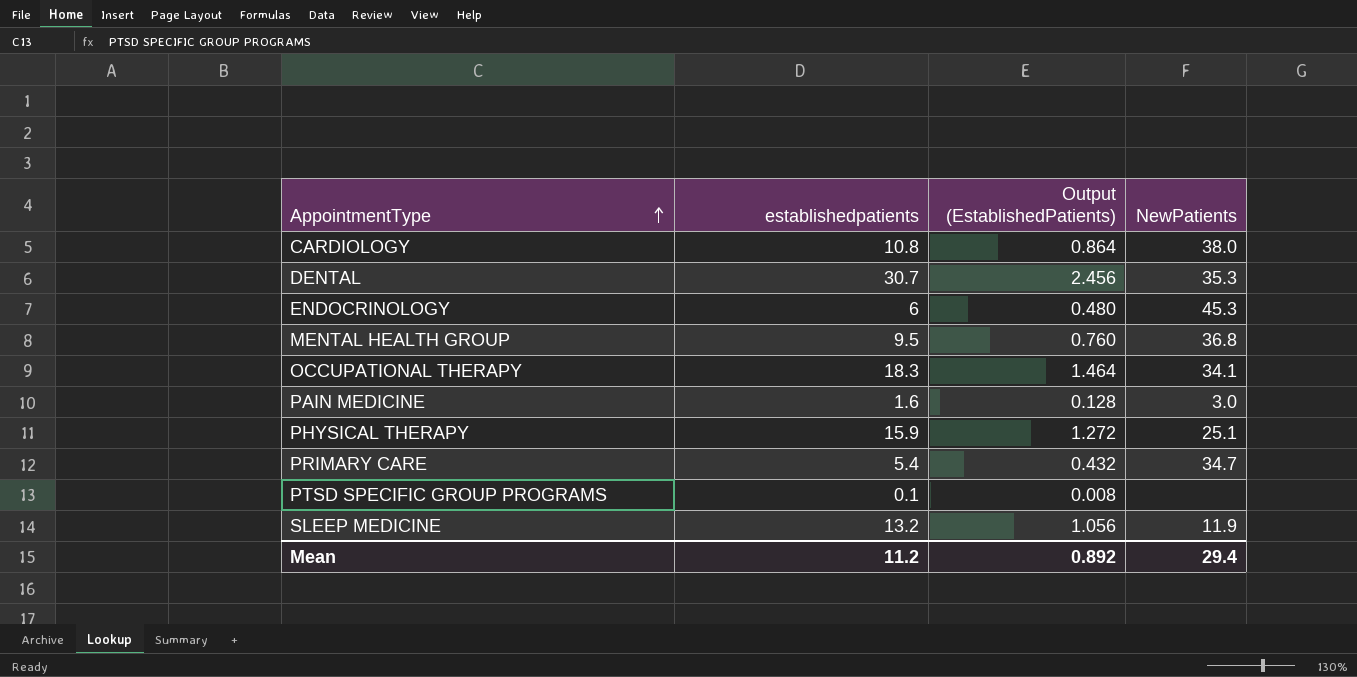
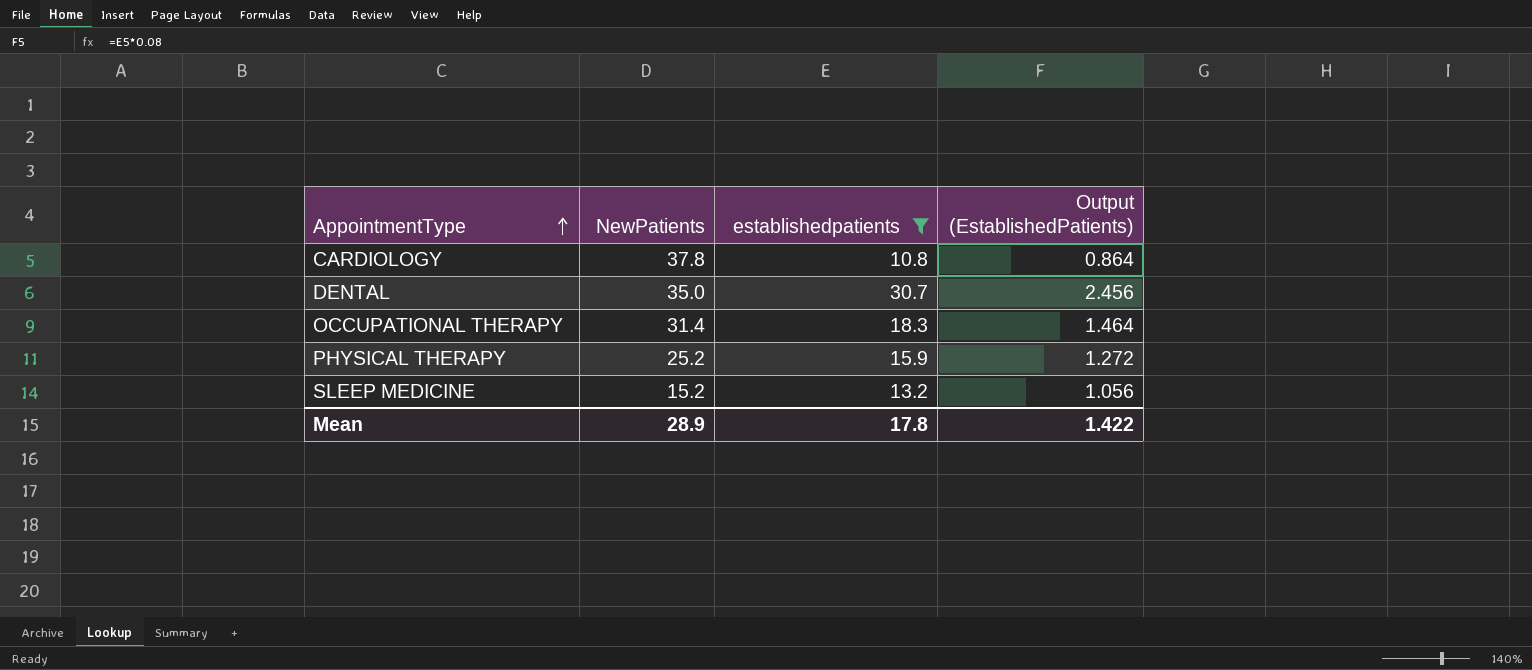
filter: none -> establishedpatients >= 10.8
column NewPatients | position: 4 -> 2
CARDIOLOGY | NewPatients: 38.0 -> 37.8
DENTAL | NewPatients: 35.3 -> 35.0
OCCUPATIONAL THERAPY | NewPatients: 34.1 -> 31.4
PHYSICAL THERAPY | NewPatients: 25.1 -> 25.2
SLEEP MEDICINE | NewPatients: 11.9 -> 15.2
Mean | NewPatients: 29.4 -> 28.9
Mean | establishedpatients: 11.2 -> 17.8
Mean | Output (EstablishedPatients): 0.892 -> 1.422

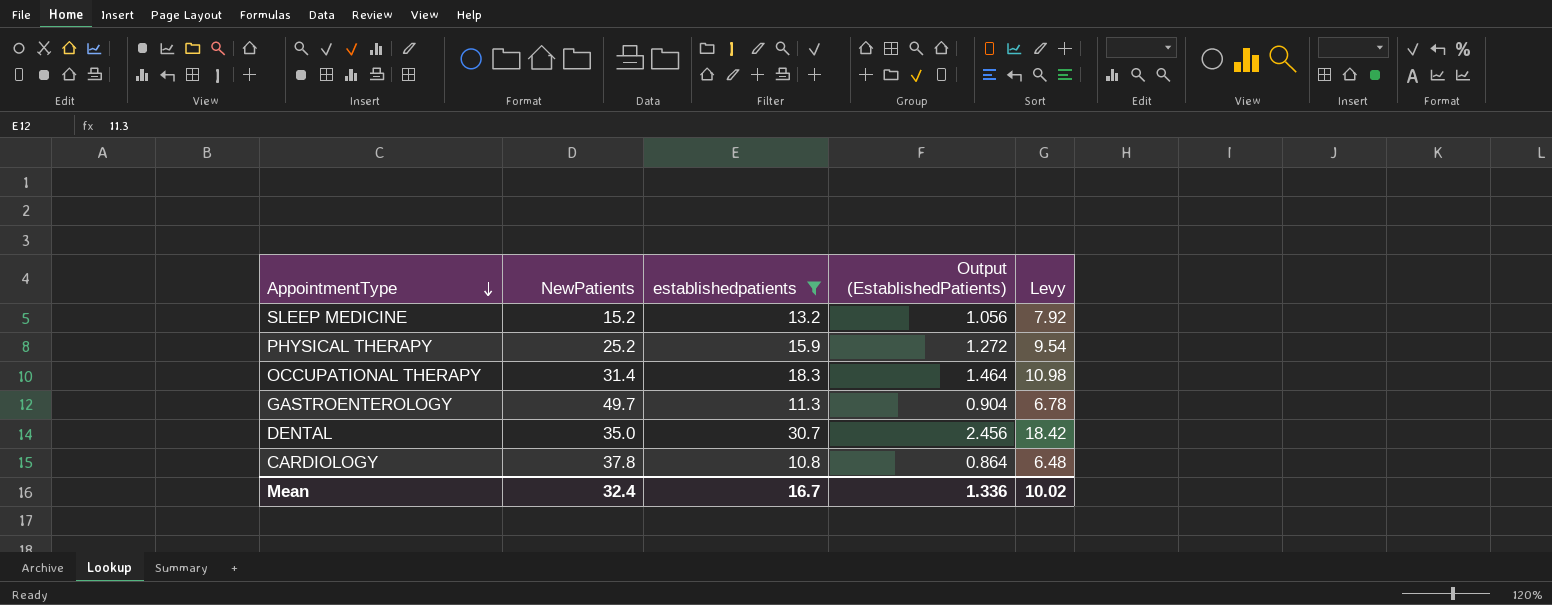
row order: AppointmentType ascending -> AppointmentType descending
column Levy | formula: none -> [establishedpatients] * 0.6
row GASTROENTEROLOGY: none -> 49.7 | 11.3 | 0.904 | 6.78
Mean | NewPatients: 28.9 -> 32.4
Mean | establishedpatients: 17.8 -> 16.7
Mean | Output (EstablishedPatients): 1.422 -> 1.336

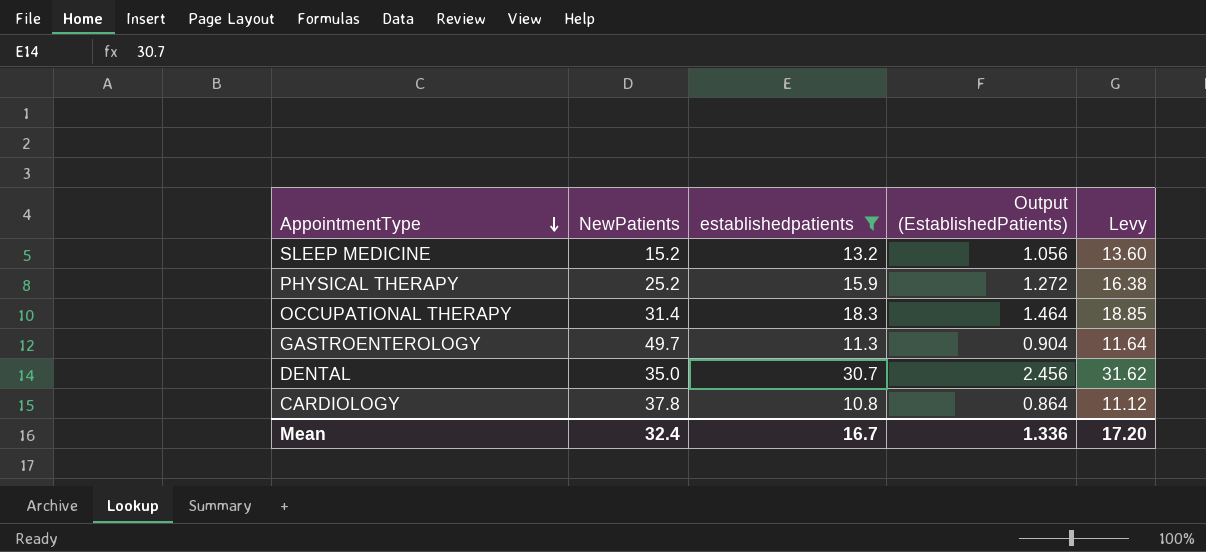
column Levy | formula: [establishedpatients] * 0.6 -> [establishedpatients] * 1.03
Mean | Levy: 10.02 -> 17.20

